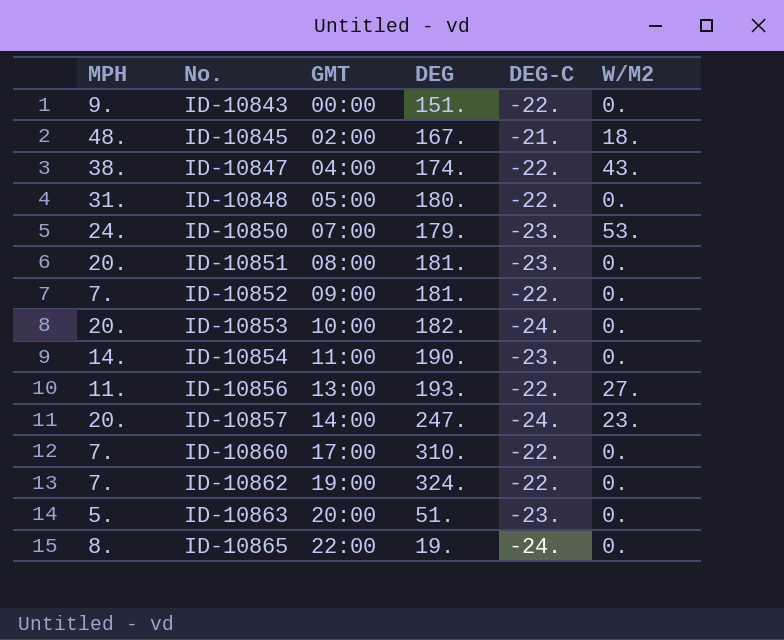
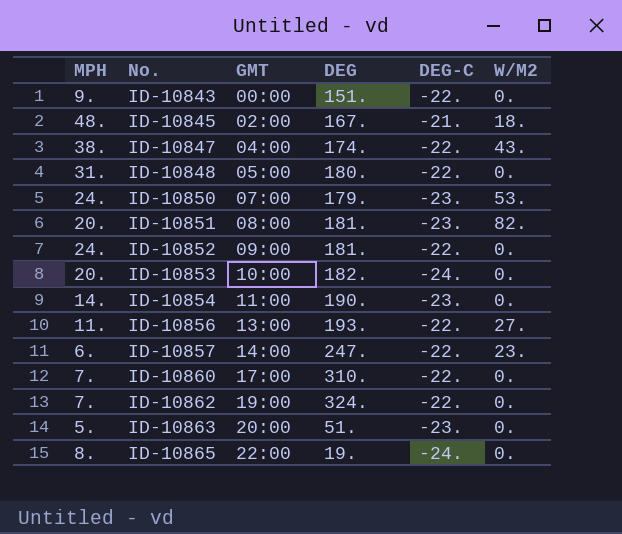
ID-10851 | W/M2: 0. -> 82.
ID-10852 | MPH: 7. -> 24.
ID-10857 | MPH: 20. -> 6.
ID-10857 | DEG-C: -24. -> -22.

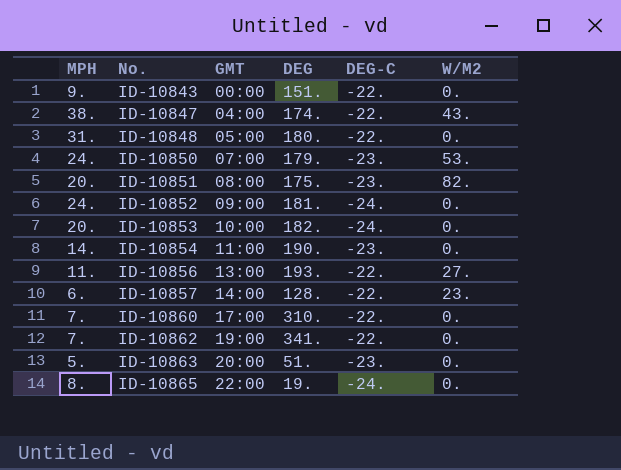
row ID-10845: 48. | 02:00 | 167. | -21. | 18. -> none
ID-10851 | DEG: 181. -> 175.
ID-10852 | DEG-C: -22. -> -24.
ID-10857 | DEG: 247. -> 128.
ID-10862 | DEG: 324. -> 341.

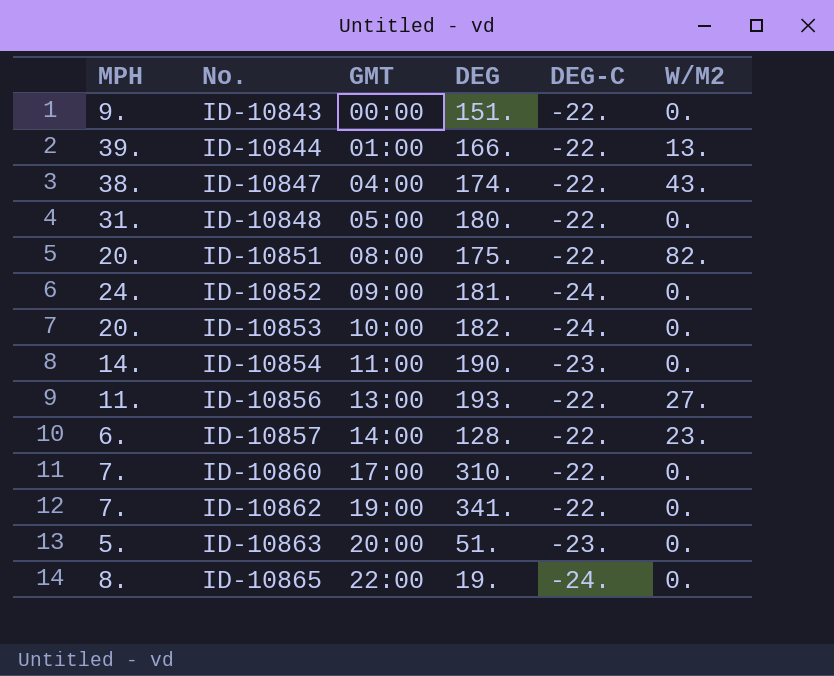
row ID-10850: 24. | 07:00 | 179. | -23. | 53. -> none
row ID-10844: none -> 39. | 01:00 | 166. | -22. | 13.
ID-10851 | DEG-C: -23. -> -22.

